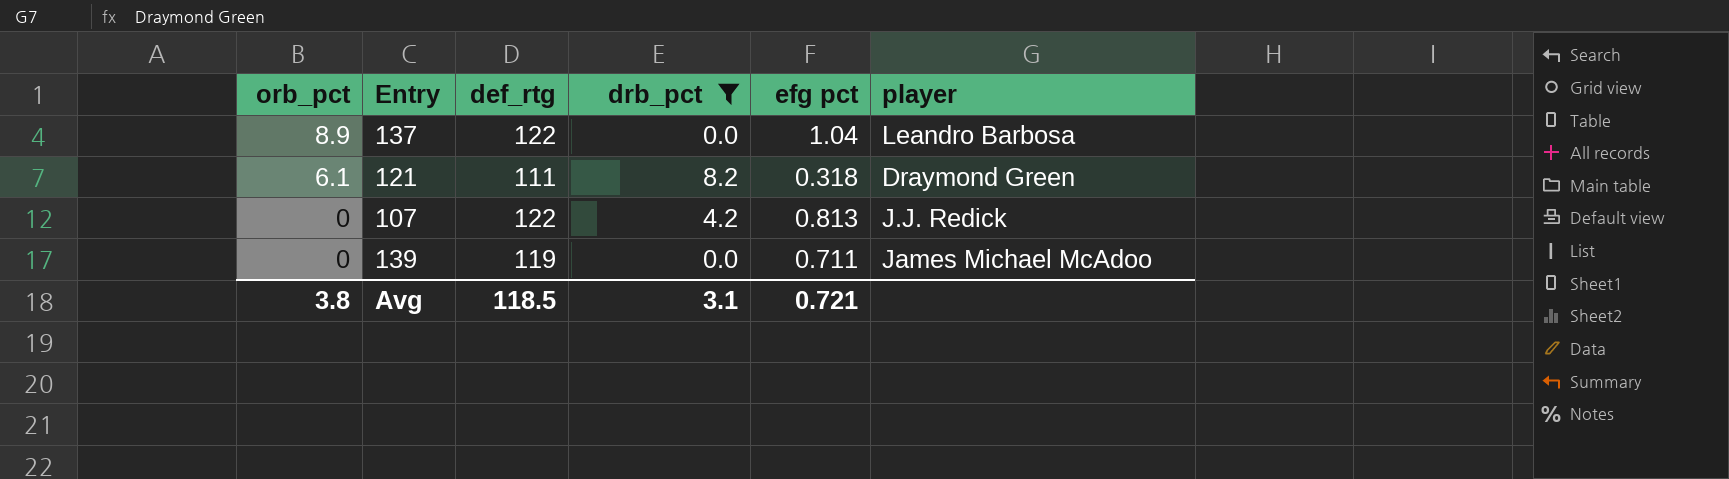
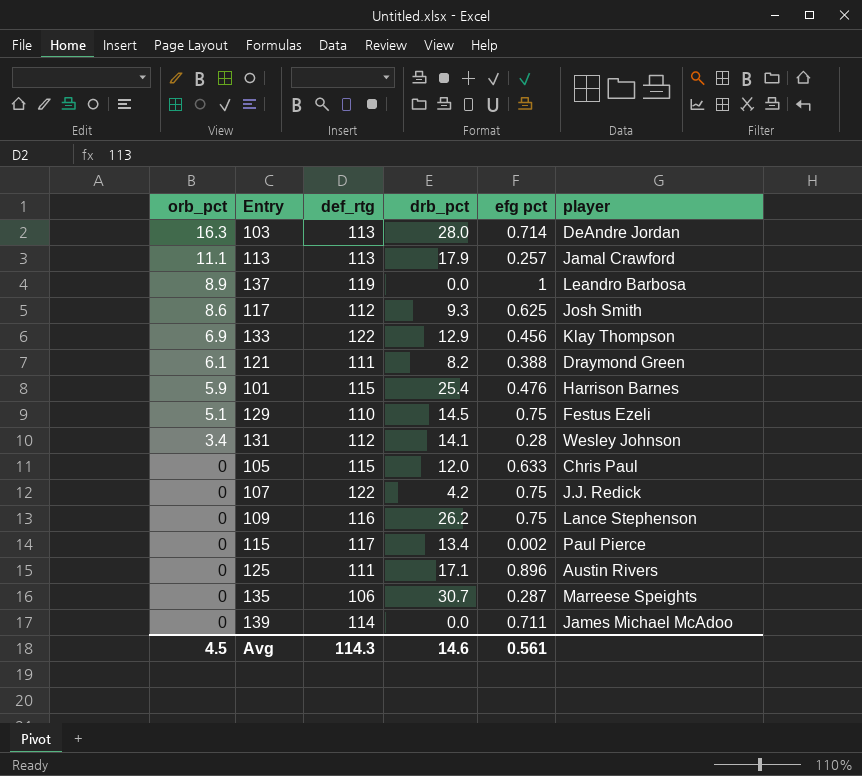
filter: drb_pct <= 8.2 -> none
137 | def_rtg: 122 -> 119
137 | efg pct: 1.04 -> 1
121 | efg pct: 0.318 -> 0.388
107 | efg pct: 0.813 -> 0.75
139 | def_rtg: 119 -> 114
Avg | orb_pct: 3.8 -> 4.5
Avg | def_rtg: 118.5 -> 114.3
Avg | drb_pct: 3.1 -> 14.6
Avg | efg pct: 0.721 -> 0.561

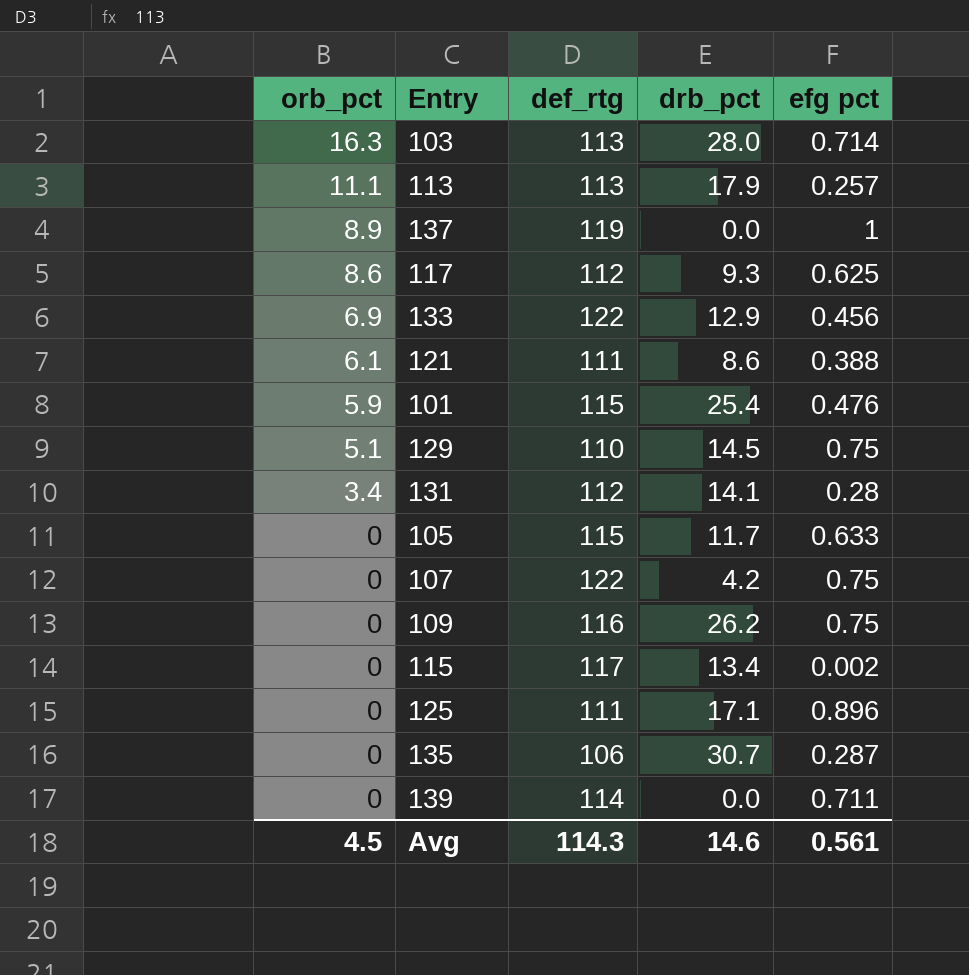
column player | position: 6 -> none
121 | drb_pct: 8.2 -> 8.6
105 | drb_pct: 12.0 -> 11.7

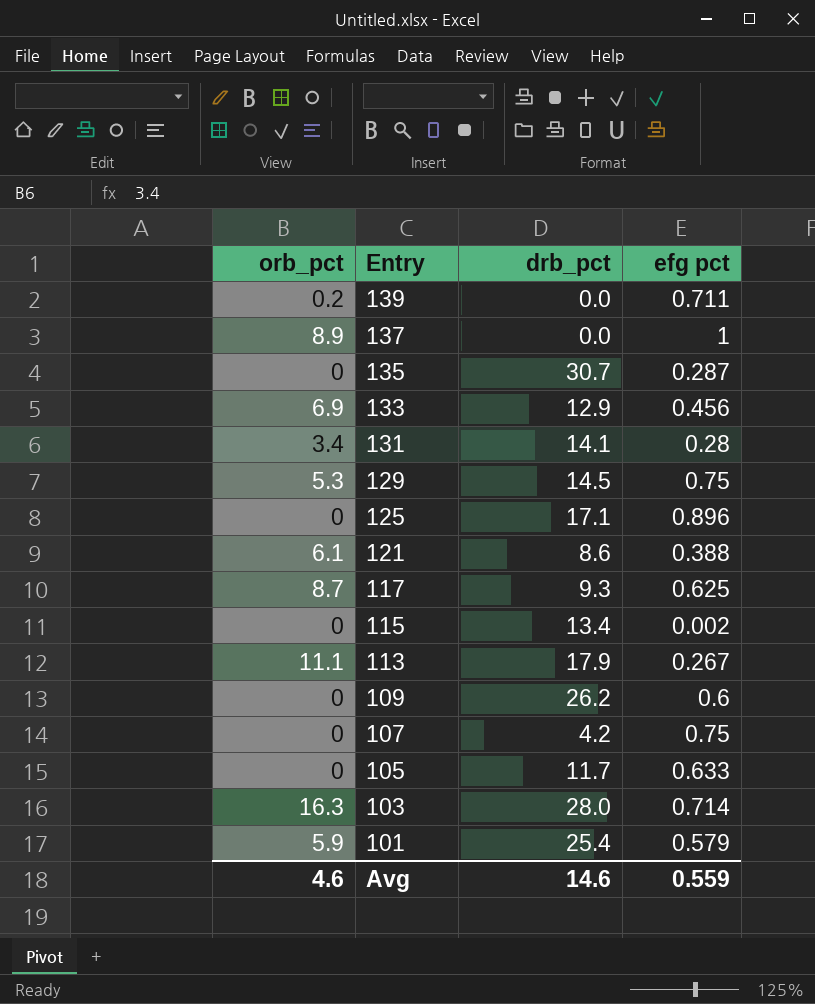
row order: orb_pct descending -> Entry descending
column def_rtg | position: 3 -> none
139 | orb_pct: 0 -> 0.2
129 | orb_pct: 5.1 -> 5.3
117 | orb_pct: 8.6 -> 8.7
113 | efg pct: 0.257 -> 0.267
109 | efg pct: 0.75 -> 0.6
101 | efg pct: 0.476 -> 0.579
Avg | orb_pct: 4.5 -> 4.6
Avg | efg pct: 0.561 -> 0.559

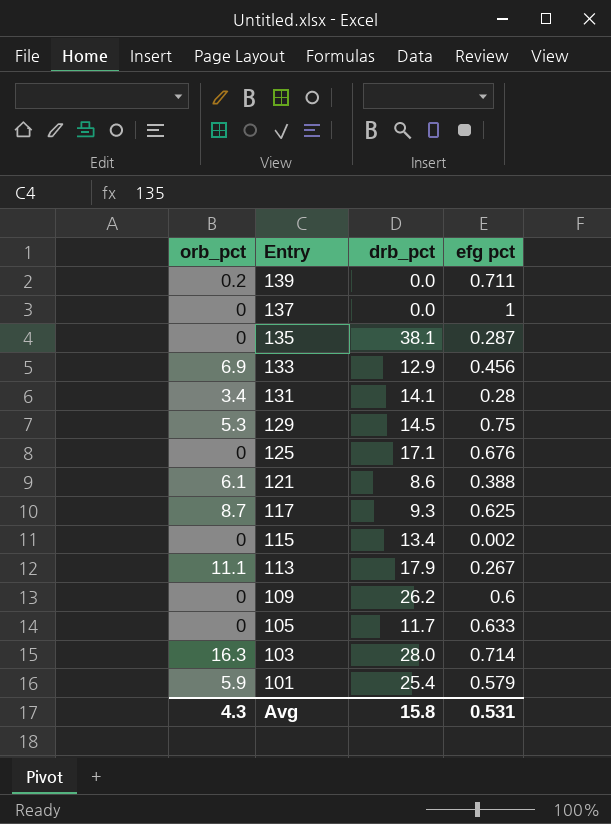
row 107: 0 | 4.2 | 0.75 -> none
137 | orb_pct: 8.9 -> 0
135 | drb_pct: 30.7 -> 38.1
125 | efg pct: 0.896 -> 0.676
Avg | orb_pct: 4.6 -> 4.3
Avg | drb_pct: 14.6 -> 15.8
Avg | efg pct: 0.559 -> 0.531

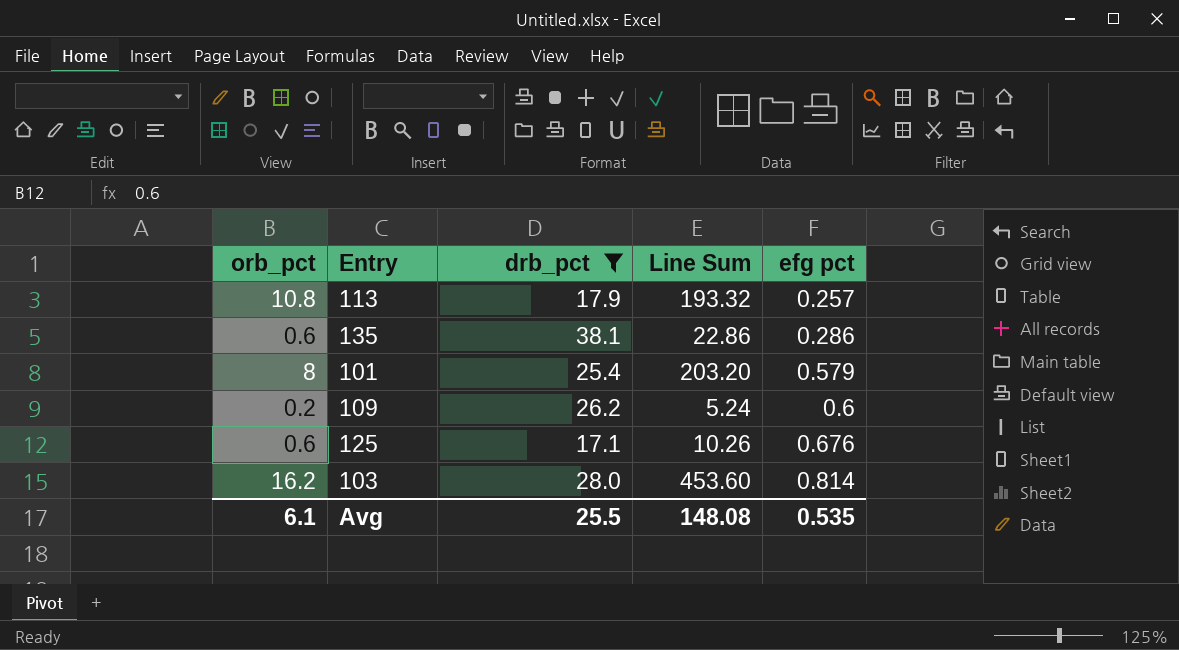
filter: none -> drb_pct >= 17.1
row order: Entry descending -> efg pct ascending
column Line Sum | formula: none -> [orb_pct] * [drb_pct]
113 | orb_pct: 11.1 -> 10.8
113 | efg pct: 0.267 -> 0.257
135 | orb_pct: 0 -> 0.6
135 | efg pct: 0.287 -> 0.286
101 | orb_pct: 5.9 -> 8
109 | orb_pct: 0 -> 0.2
125 | orb_pct: 0 -> 0.6
103 | orb_pct: 16.3 -> 16.2
103 | efg pct: 0.714 -> 0.814
Avg | orb_pct: 4.3 -> 6.1
Avg | drb_pct: 15.8 -> 25.5
Avg | efg pct: 0.531 -> 0.535

